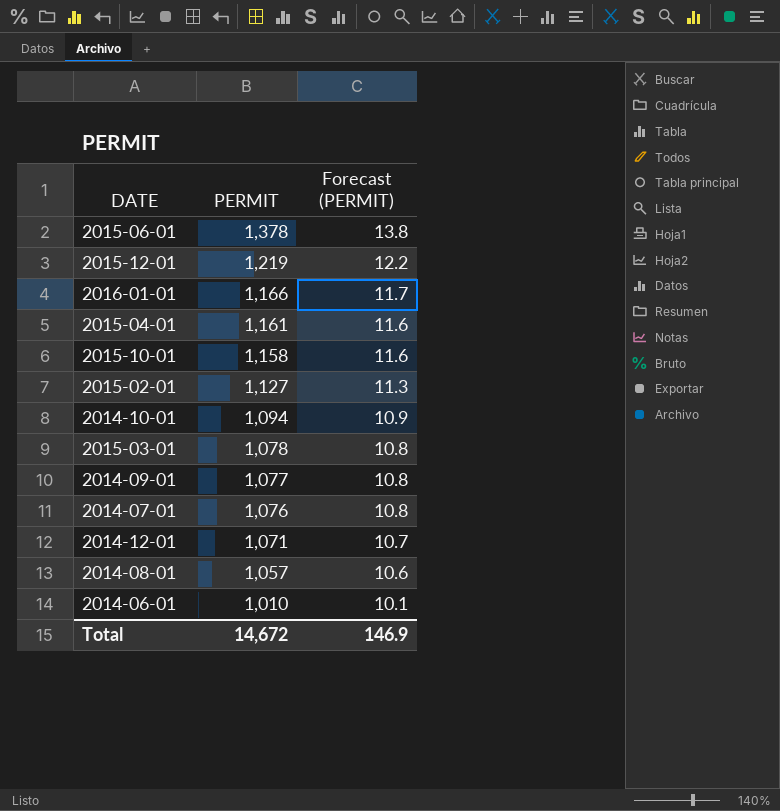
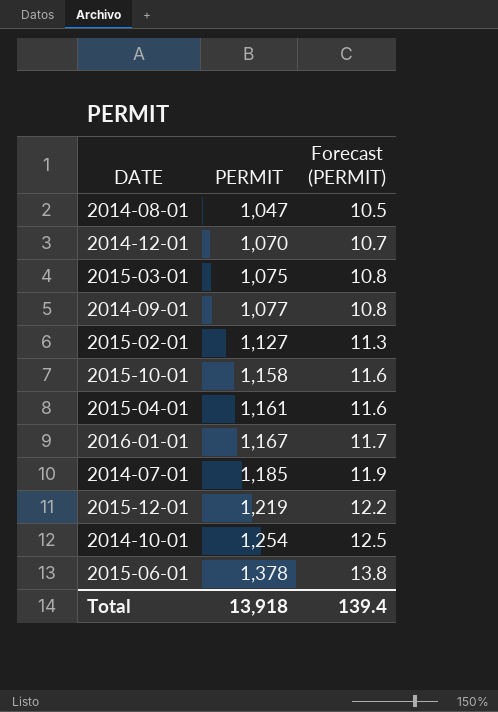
row order: PERMIT descending -> PERMIT ascending
row 2014-06-01: 1,010 | 10.1 -> none
2014-08-01 | PERMIT: 1,057 -> 1,047
2014-08-01 | Forecast (PERMIT): 10.6 -> 10.5
2014-12-01 | PERMIT: 1,071 -> 1,070
2015-03-01 | PERMIT: 1,078 -> 1,075
2016-01-01 | PERMIT: 1,166 -> 1,167
2014-07-01 | PERMIT: 1,076 -> 1,185
2014-07-01 | Forecast (PERMIT): 10.8 -> 11.9
2014-10-01 | PERMIT: 1,094 -> 1,254
2014-10-01 | Forecast (PERMIT): 10.9 -> 12.5
Total | PERMIT: 14,672 -> 13,918
Total | Forecast (PERMIT): 146.9 -> 139.4

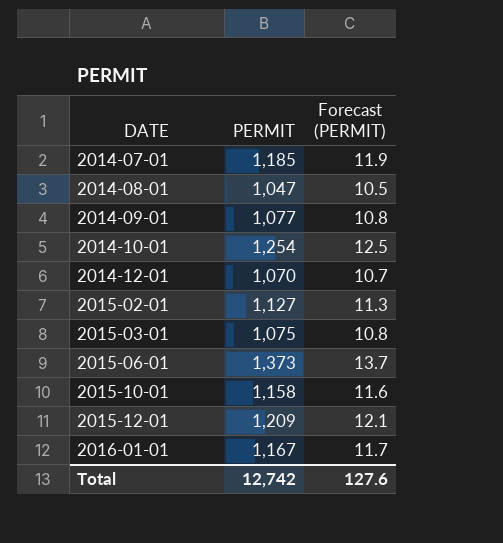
row order: PERMIT ascending -> DATE ascending
row 2015-04-01: 1,161 | 11.6 -> none
2015-06-01 | PERMIT: 1,378 -> 1,373
2015-06-01 | Forecast (PERMIT): 13.8 -> 13.7
2015-12-01 | PERMIT: 1,219 -> 1,209
2015-12-01 | Forecast (PERMIT): 12.2 -> 12.1
Total | PERMIT: 13,918 -> 12,742
Total | Forecast (PERMIT): 139.4 -> 127.6

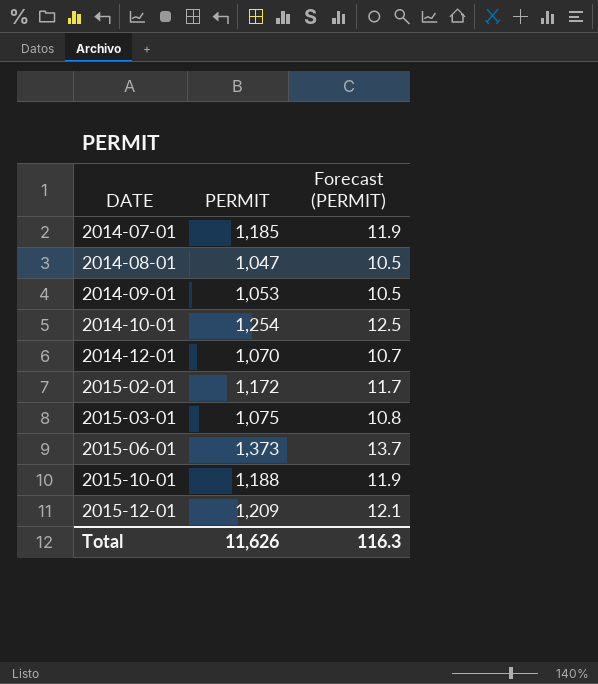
row 2016-01-01: 1,167 | 11.7 -> none
2014-09-01 | PERMIT: 1,077 -> 1,053
2014-09-01 | Forecast (PERMIT): 10.8 -> 10.5
2015-02-01 | PERMIT: 1,127 -> 1,172
2015-02-01 | Forecast (PERMIT): 11.3 -> 11.7
2015-10-01 | PERMIT: 1,158 -> 1,188
2015-10-01 | Forecast (PERMIT): 11.6 -> 11.9
Total | PERMIT: 12,742 -> 11,626
Total | Forecast (PERMIT): 127.6 -> 116.3

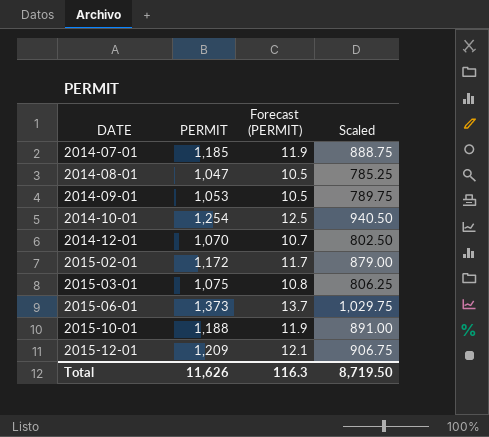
column Scaled | formula: none -> [PERMIT] * 0.75

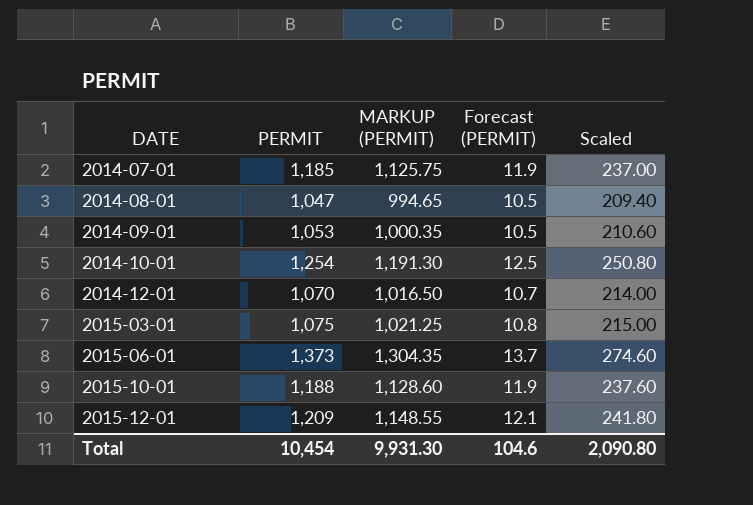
column MARKUP (PERMIT) | formula: none -> [PERMIT] * 0.95
column Scaled | formula: [PERMIT] * 0.75 -> [PERMIT] * 0.2
row 2015-02-01: 1,172 | 11.7 | 879.00 -> none
Total | PERMIT: 11,626 -> 10,454
Total | Forecast (PERMIT): 116.3 -> 104.6
Total | Scaled: 8,719.50 -> 2,090.80

